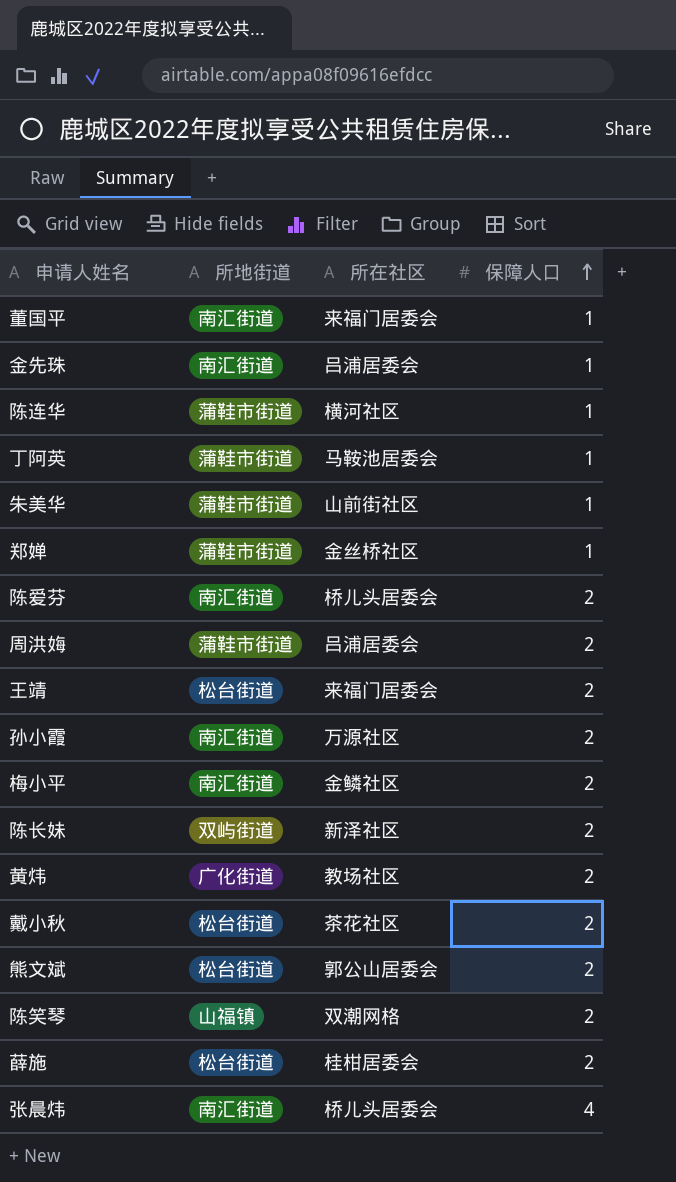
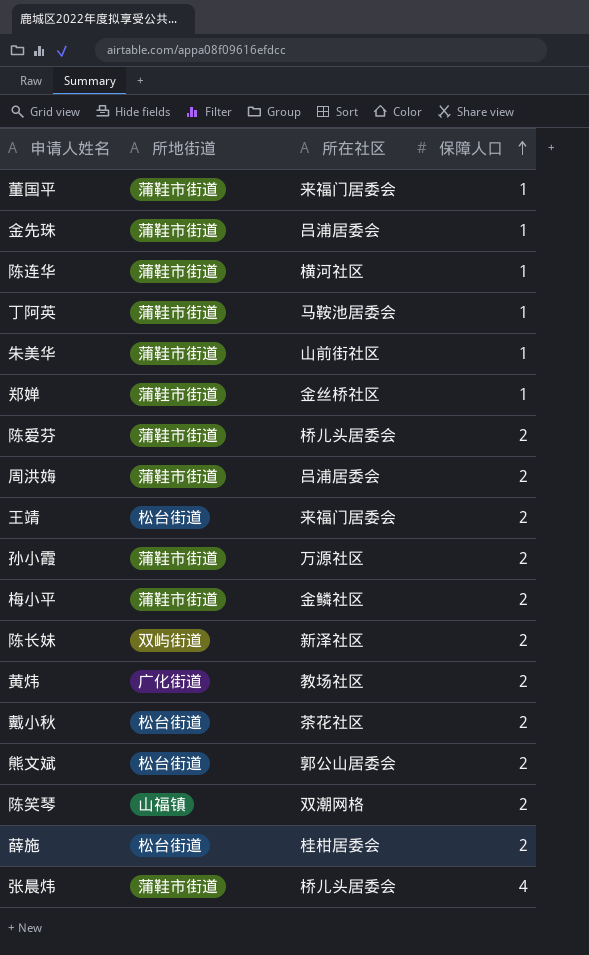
董国平 | 所地街道: 南汇街道 -> 蒲鞋市街道
金先珠 | 所地街道: 南汇街道 -> 蒲鞋市街道
陈爱芬 | 所地街道: 南汇街道 -> 蒲鞋市街道
孙小霞 | 所地街道: 南汇街道 -> 蒲鞋市街道
梅小平 | 所地街道: 南汇街道 -> 蒲鞋市街道
张晨炜 | 所地街道: 南汇街道 -> 蒲鞋市街道

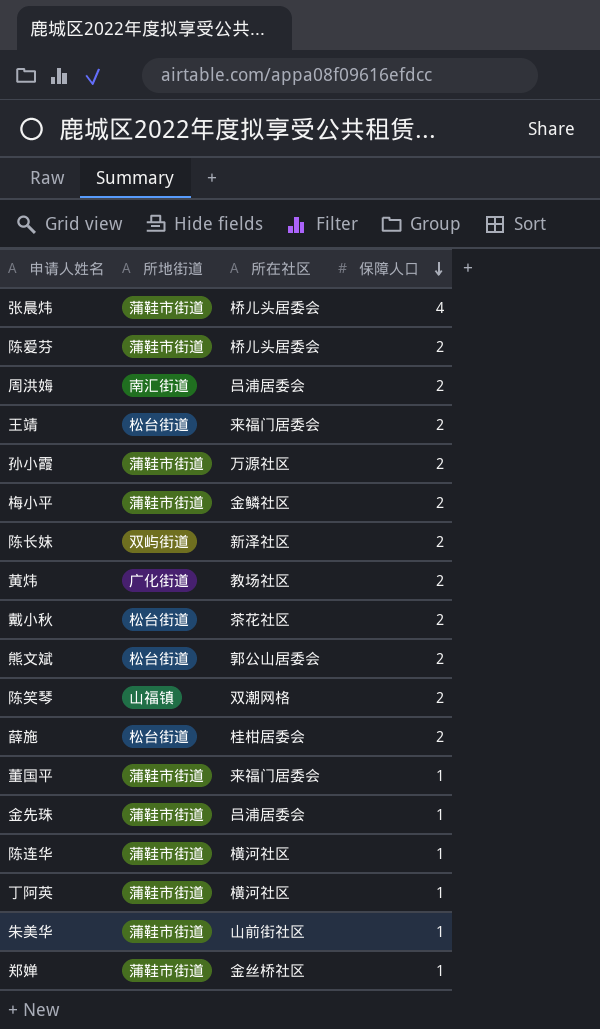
row order: 保障人口 ascending -> 保障人口 descending
周洪娒 | 所地街道: 蒲鞋市街道 -> 南汇街道
丁阿英 | 所在社区: 马鞍池居委会 -> 横河社区

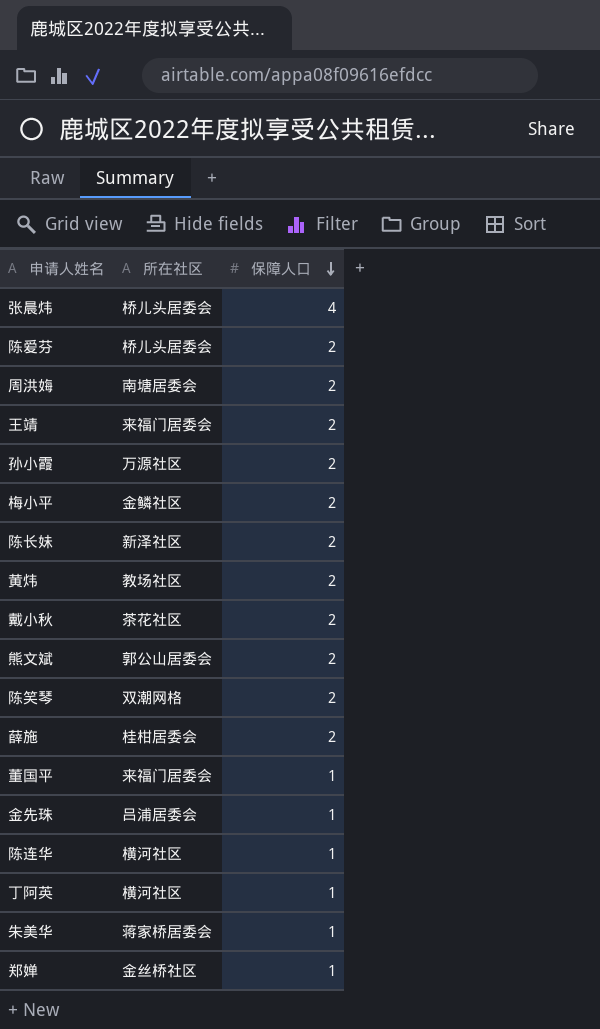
column 所地街道 | position: 2 -> none
周洪娒 | 所在社区: 吕浦居委会 -> 南塘居委会
朱美华 | 所在社区: 山前街社区 -> 蒋家桥居委会

